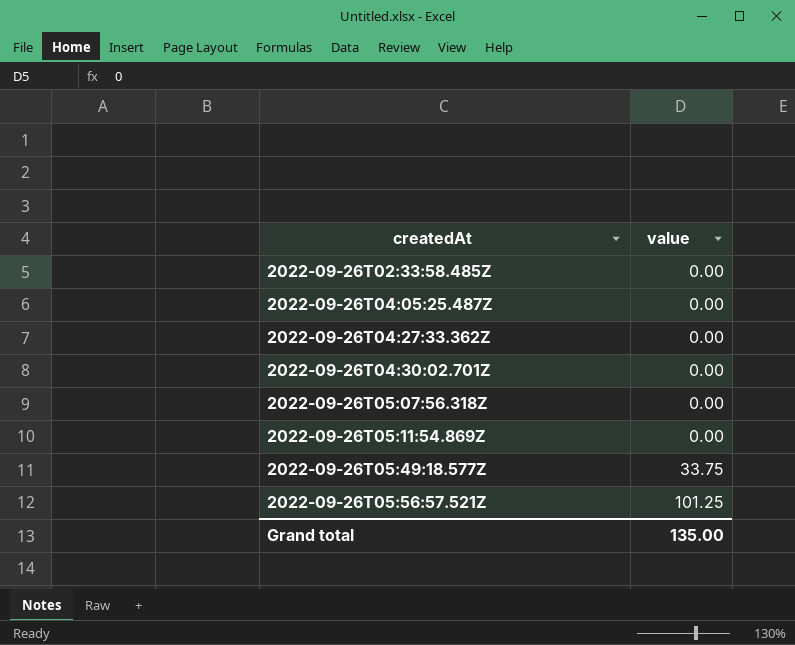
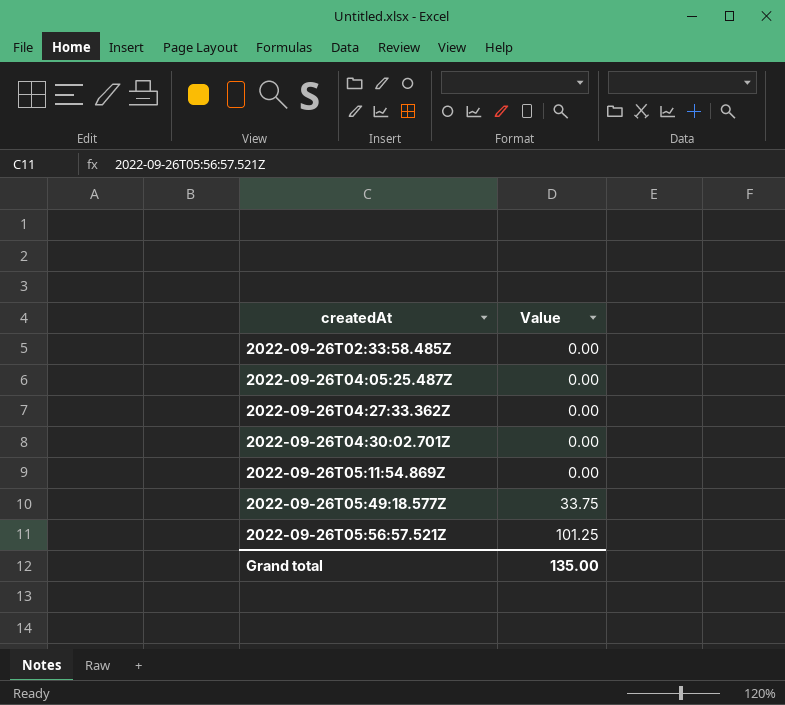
column name: value -> Value
row 2022-09-26T05:07:56.318Z: 0.00 -> none

